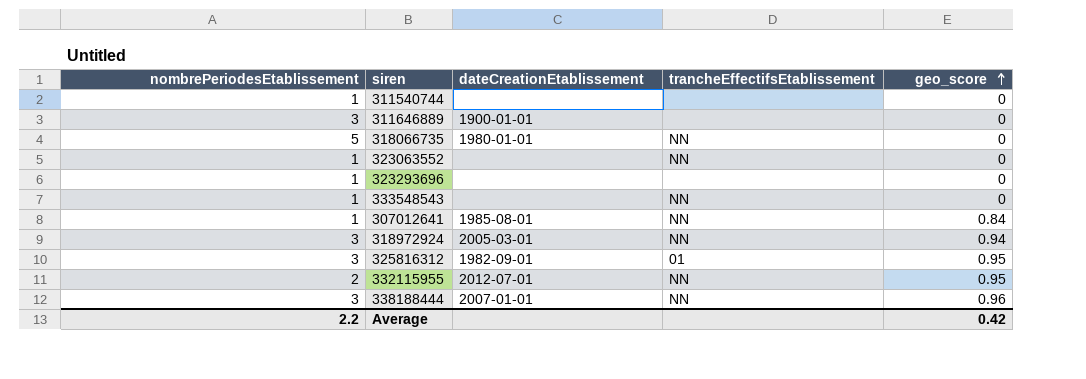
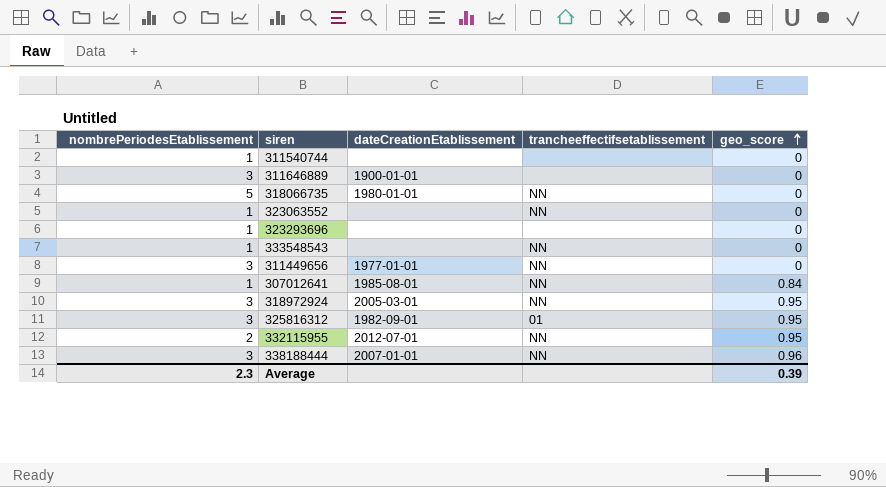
column name: trancheEffectifsEtablissement -> trancheeffectifsetablissement
row 311449656: none -> 3 | 1977-01-01 | NN | 0
318972924 | geo_score: 0.94 -> 0.95
Average | nombrePeriodesEtablissement: 2.2 -> 2.3
Average | geo_score: 0.42 -> 0.39

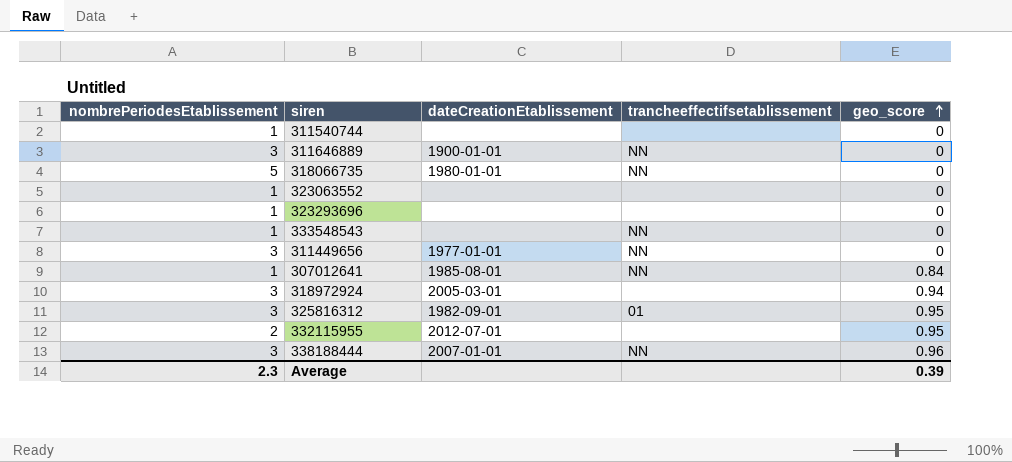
311646889 | trancheeffectifsetablissement: none -> NN
323063552 | trancheeffectifsetablissement: NN -> none
318972924 | trancheeffectifsetablissement: NN -> none
318972924 | geo_score: 0.95 -> 0.94
332115955 | trancheeffectifsetablissement: NN -> none

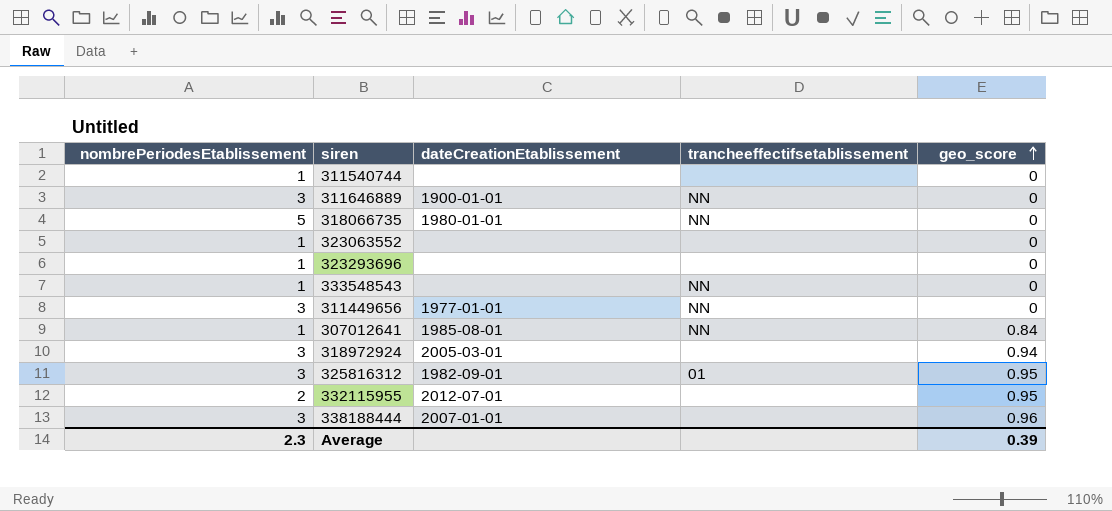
338188444 | trancheeffectifsetablissement: NN -> none

